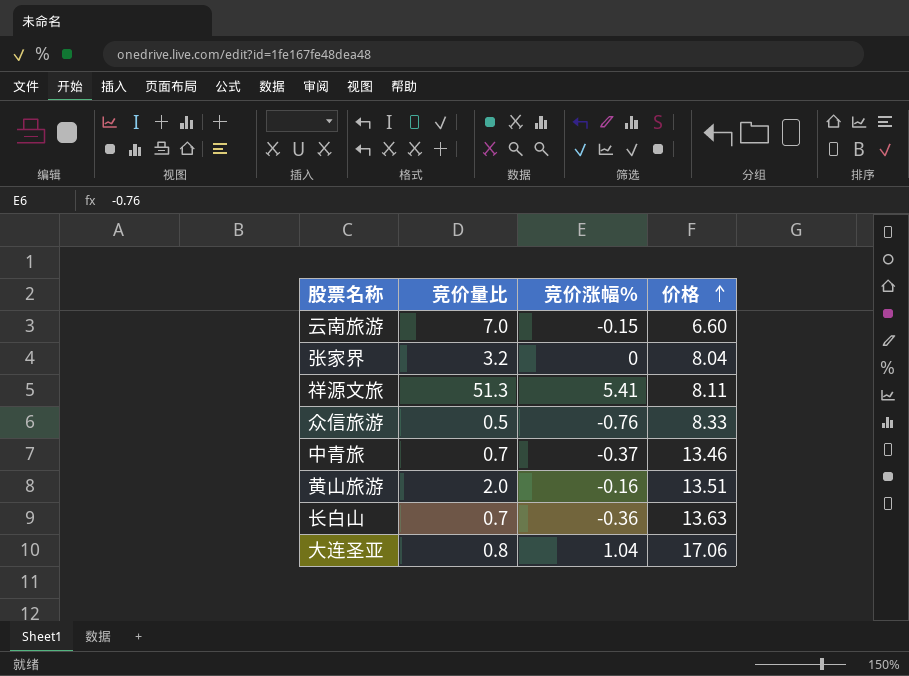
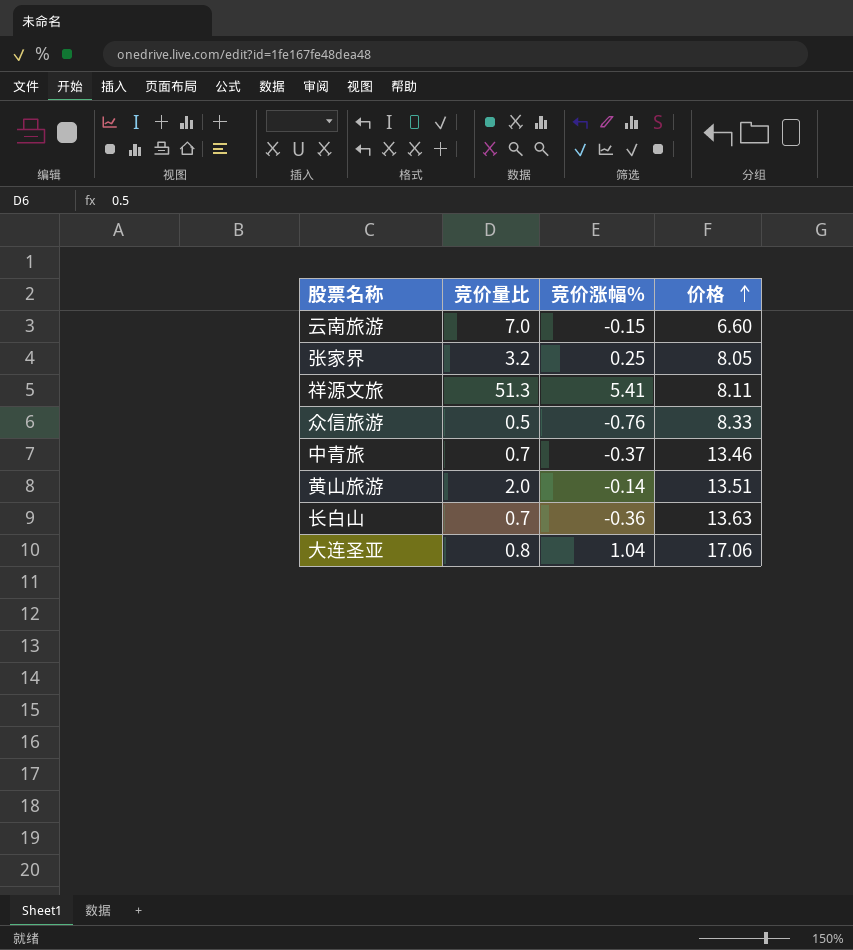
张家界 | 竞价涨幅%: 0 -> 0.25
张家界 | 价格: 8.04 -> 8.05
黄山旅游 | 竞价涨幅%: -0.16 -> -0.14

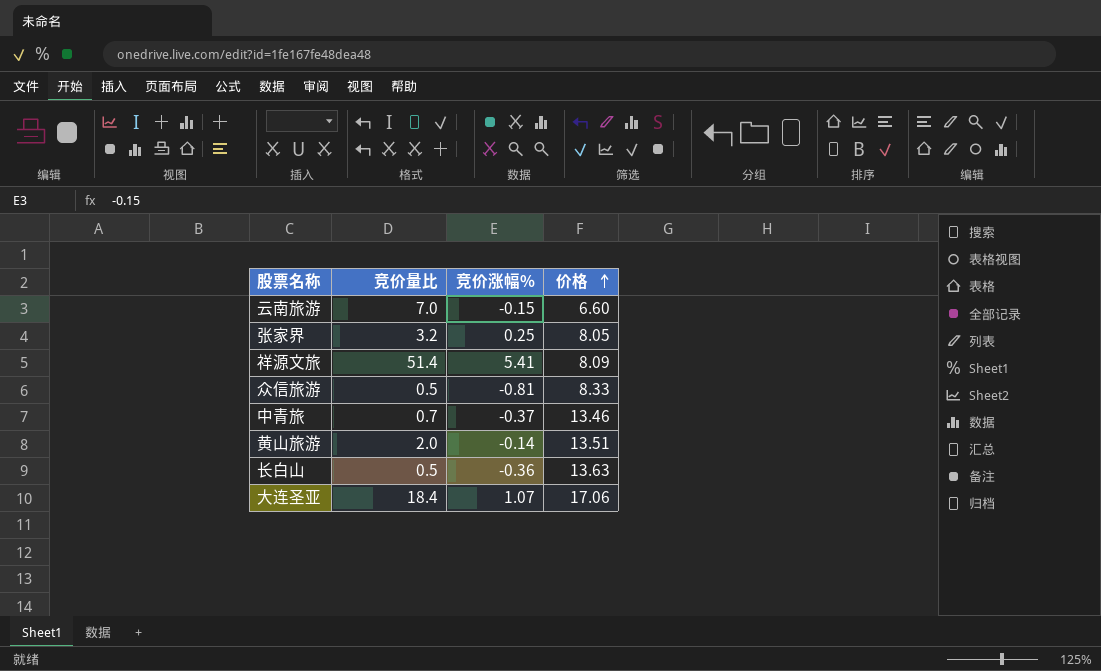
祥源文旅 | 竞价量比: 51.3 -> 51.4
祥源文旅 | 价格: 8.11 -> 8.09
众信旅游 | 竞价涨幅%: -0.76 -> -0.81
长白山 | 竞价量比: 0.7 -> 0.5
大连圣亚 | 竞价量比: 0.8 -> 18.4
大连圣亚 | 竞价涨幅%: 1.04 -> 1.07

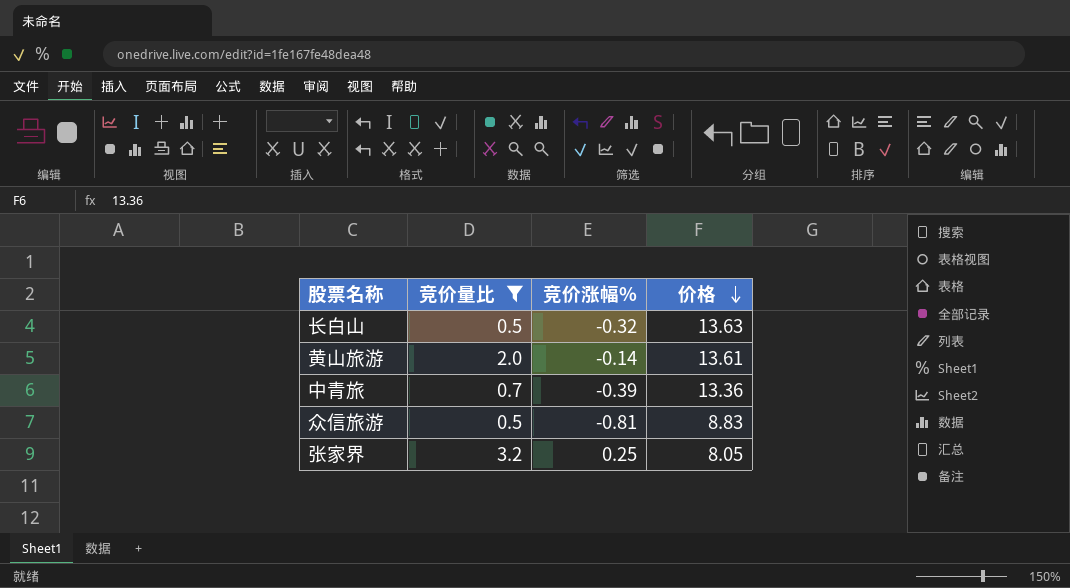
filter: none -> 竞价量比 <= 3.2
row order: 价格 ascending -> 价格 descending
长白山 | 竞价涨幅%: -0.36 -> -0.32
黄山旅游 | 价格: 13.51 -> 13.61
中青旅 | 竞价涨幅%: -0.37 -> -0.39
中青旅 | 价格: 13.46 -> 13.36
众信旅游 | 价格: 8.33 -> 8.83

